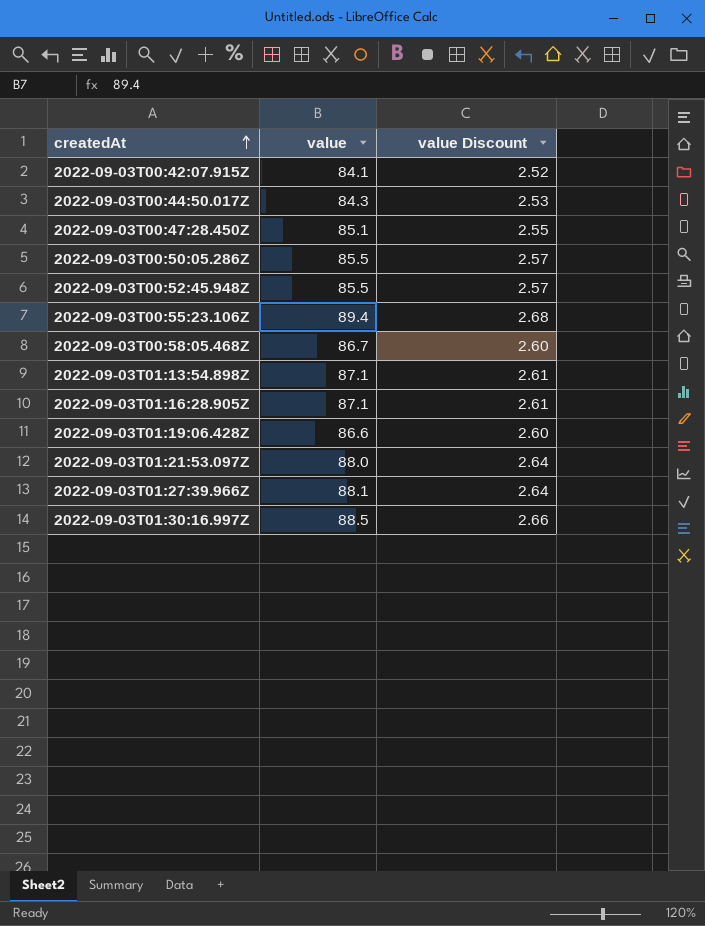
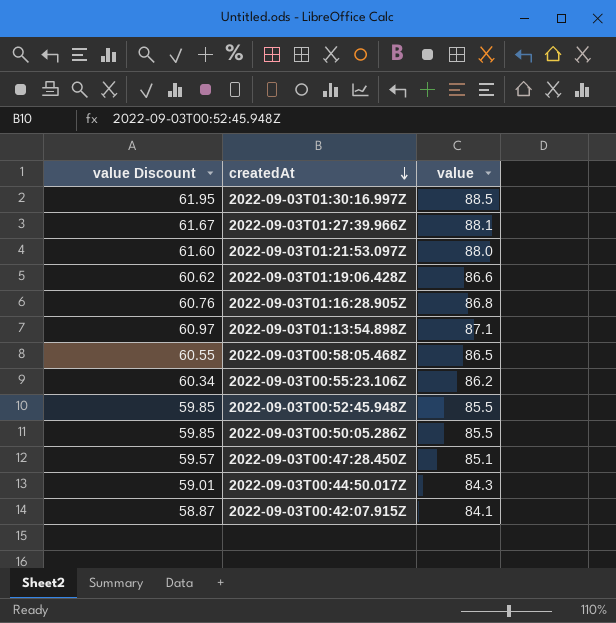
row order: createdAt ascending -> createdAt descending
column value Discount | formula: [value] * 0.03 -> [value] * 0.7
column value Discount | position: 3 -> 1
2022-09-03T01:16:28.905Z | value: 87.1 -> 86.8
2022-09-03T00:58:05.468Z | value: 86.7 -> 86.5
2022-09-03T00:55:23.106Z | value: 89.4 -> 86.2

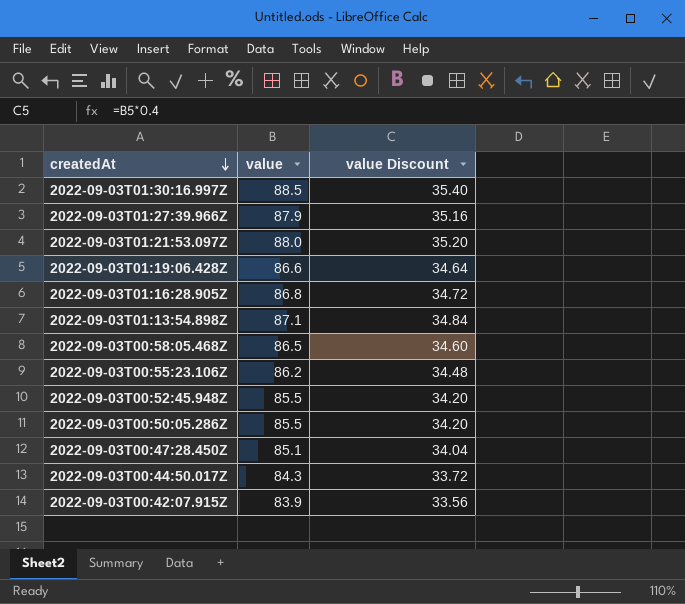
column value Discount | formula: [value] * 0.7 -> [value] * 0.4
column value Discount | position: 1 -> 3
2022-09-03T01:27:39.966Z | value: 88.1 -> 87.9
2022-09-03T00:42:07.915Z | value: 84.1 -> 83.9

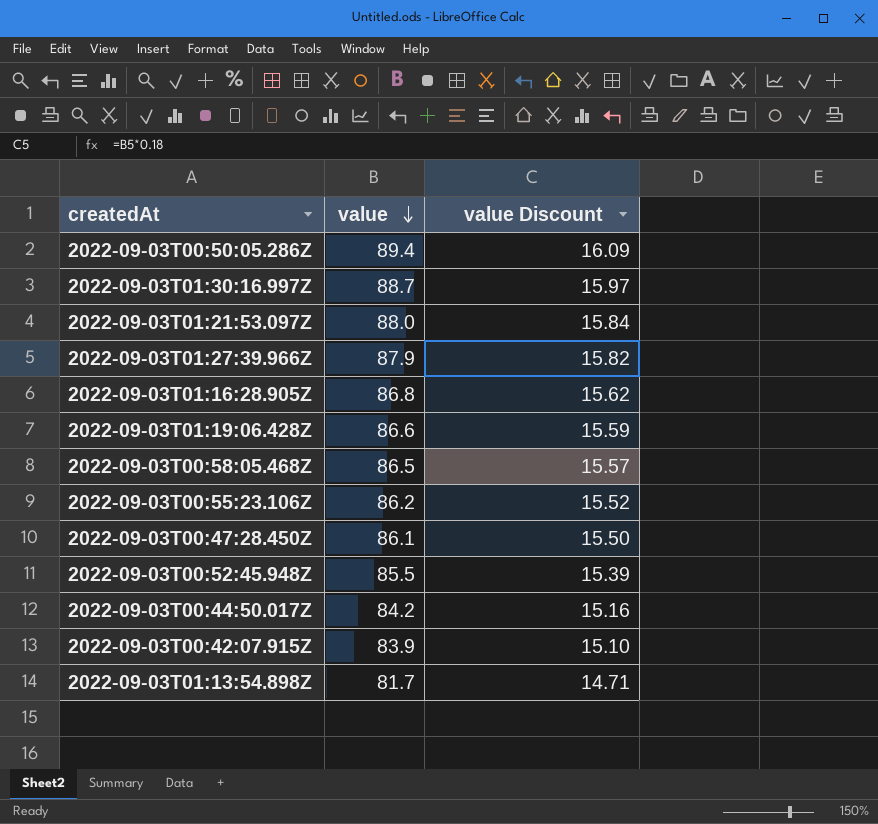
row order: createdAt descending -> value descending
column value Discount | formula: [value] * 0.4 -> [value] * 0.18
2022-09-03T00:50:05.286Z | value: 85.5 -> 89.4
2022-09-03T01:30:16.997Z | value: 88.5 -> 88.7
2022-09-03T00:47:28.450Z | value: 85.1 -> 86.1
2022-09-03T00:44:50.017Z | value: 84.3 -> 84.2
2022-09-03T01:13:54.898Z | value: 87.1 -> 81.7

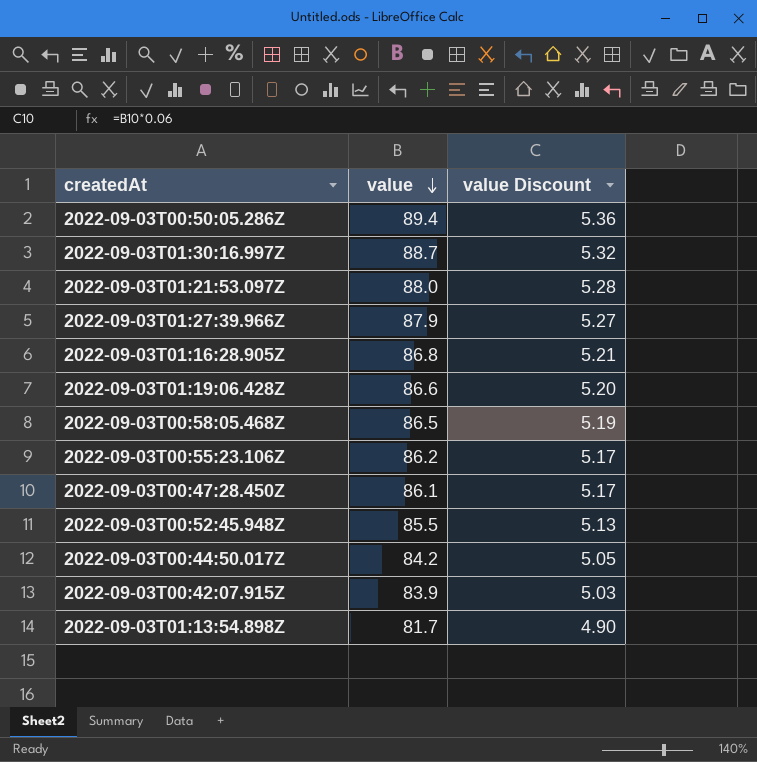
column value Discount | formula: [value] * 0.18 -> [value] * 0.06

